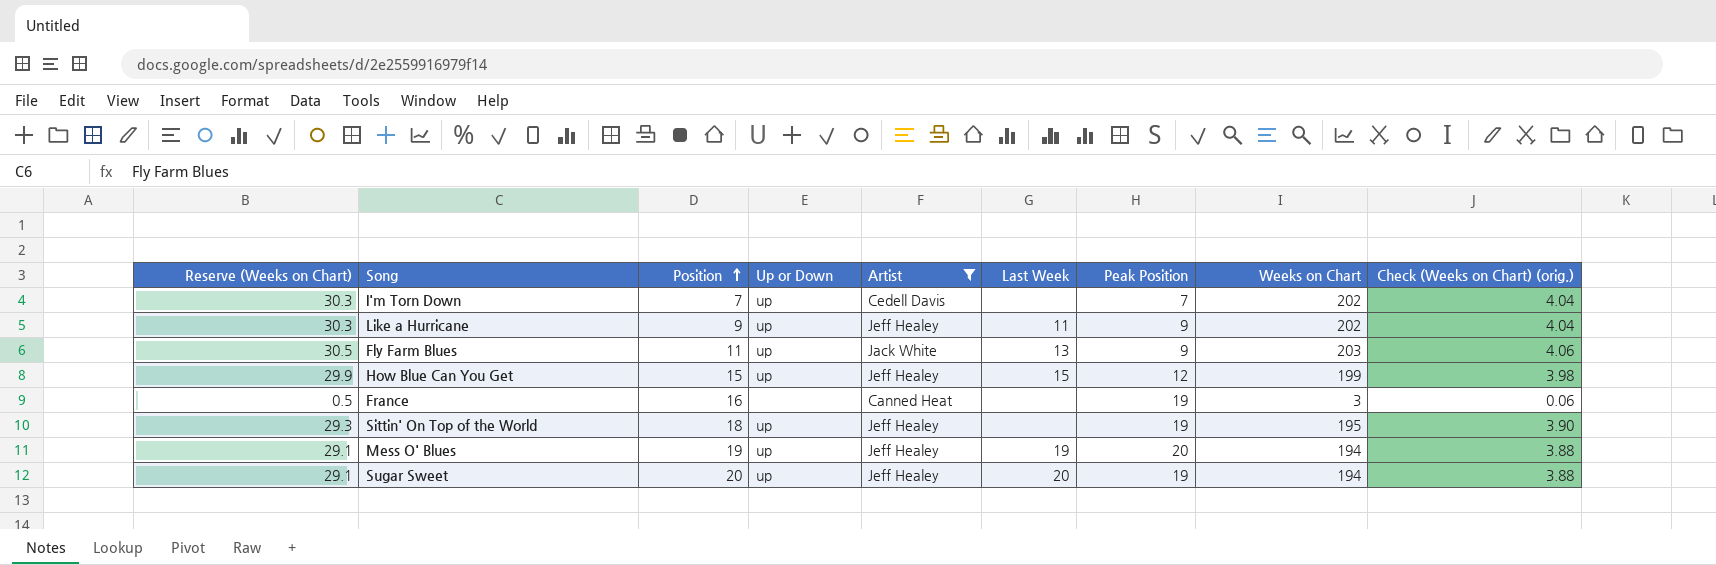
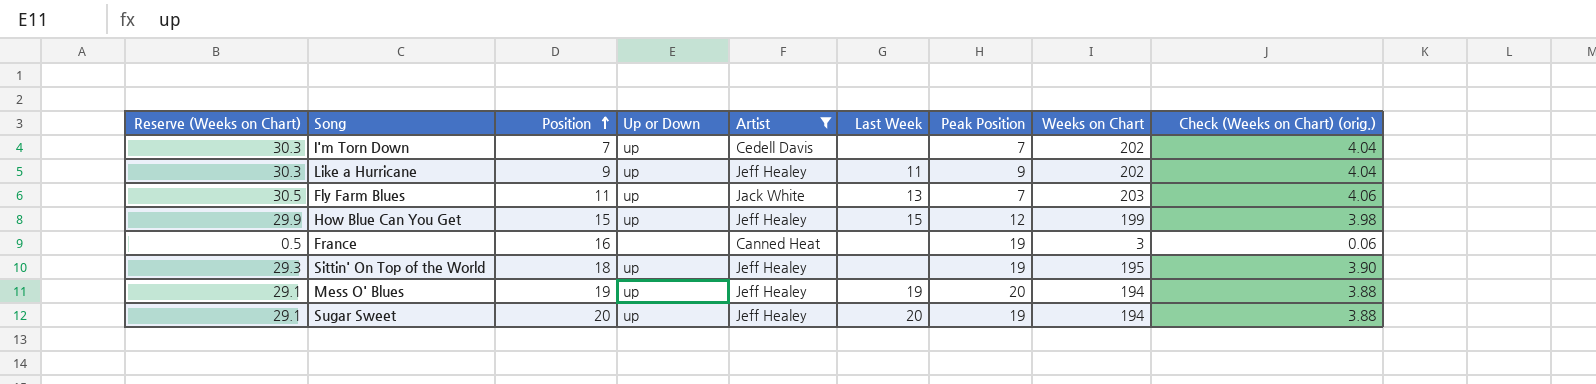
Fly Farm Blues | Peak Position: 9 -> 7

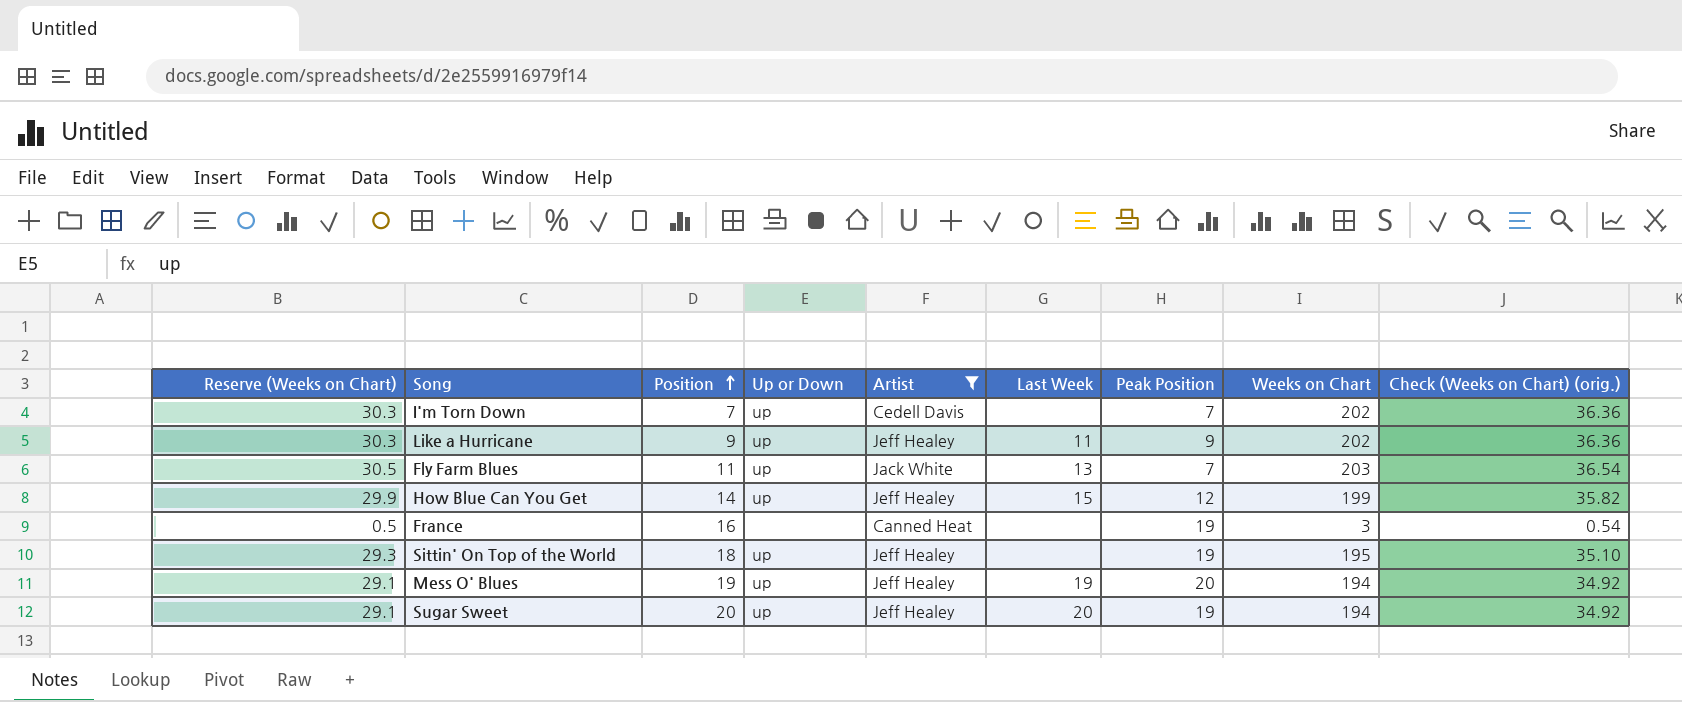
column Check (Weeks on Chart) (orig.) | formula: [Weeks on Chart] * 0.02 -> [Weeks on Chart] * 0.18
How Blue Can You Get | Position: 15 -> 14

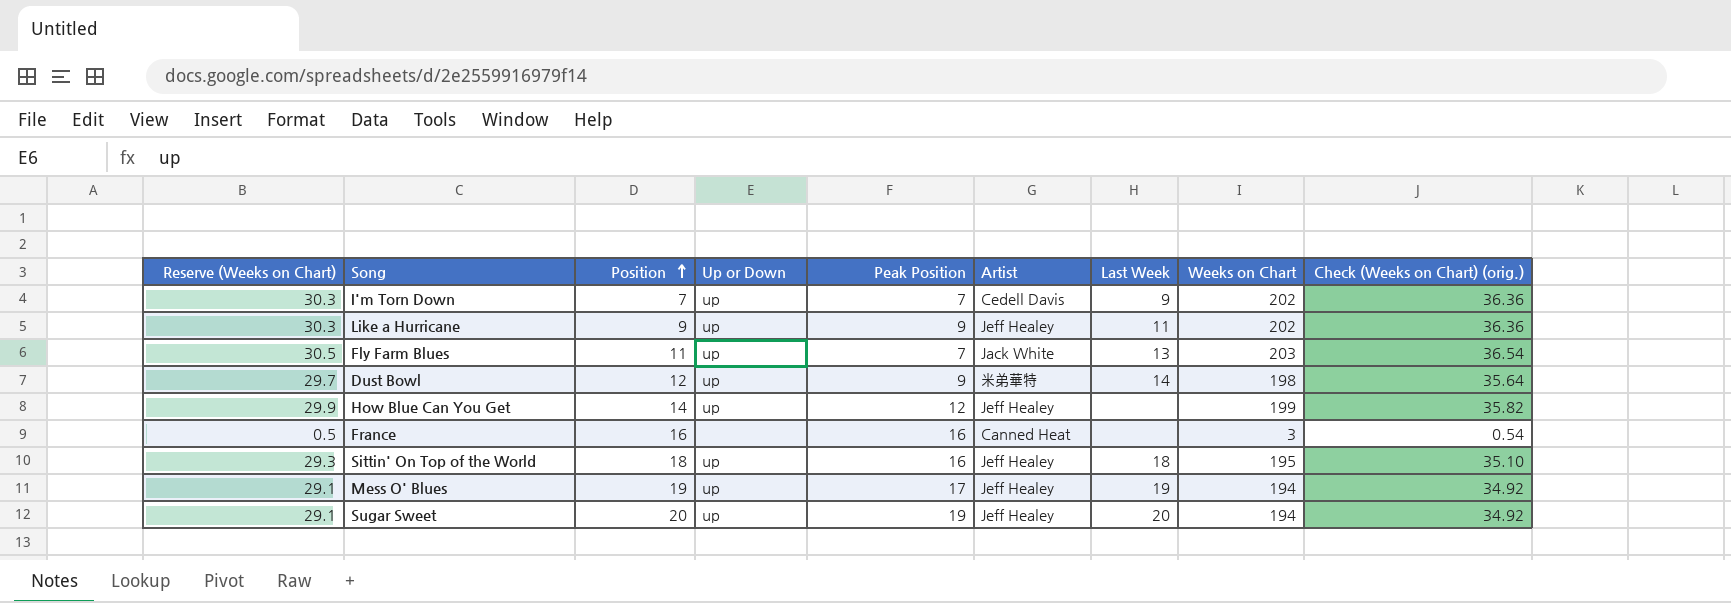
filter: Artist != 米弟華特 -> none
column Peak Position | position: 7 -> 5
I'm Torn Down | Last Week: none -> 9
How Blue Can You Get | Last Week: 15 -> none
France | Peak Position: 19 -> 16
Sittin' On Top of the World | Peak Position: 19 -> 16
Sittin' On Top of the World | Last Week: none -> 18
Mess O' Blues | Peak Position: 20 -> 17

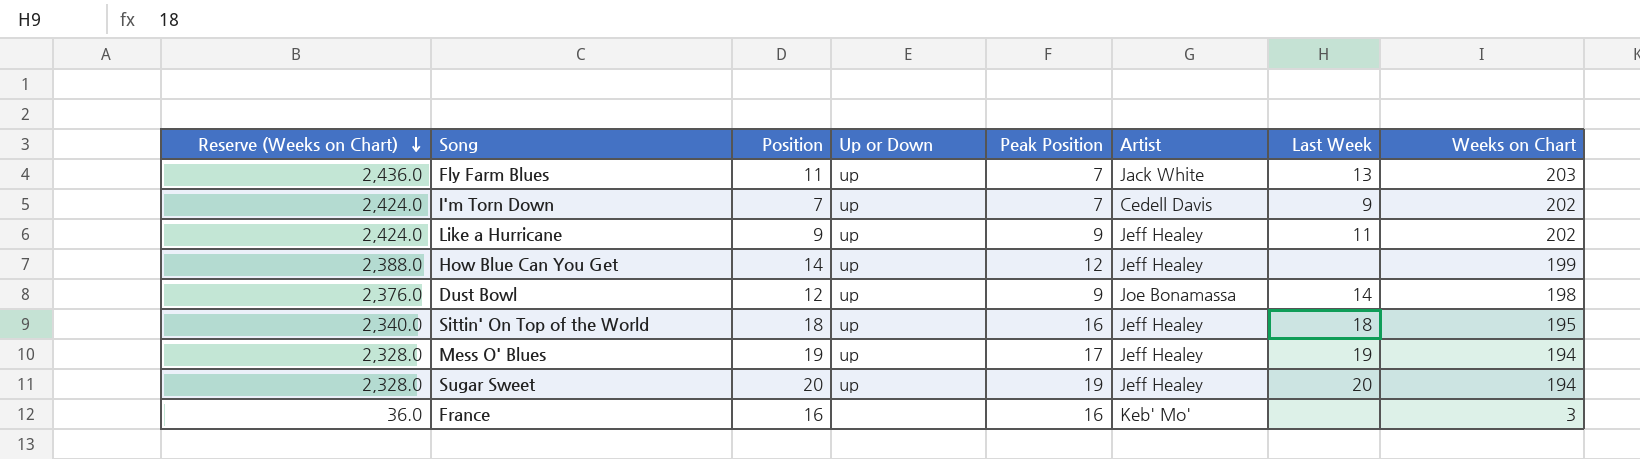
row order: Position ascending -> Reserve (Weeks on Chart) descending
column Check (Weeks on Chart) (orig.) | formula: [Weeks on Chart] * 0.18 -> none
column Reserve (Weeks on Chart) | formula: [Weeks on Chart] * 0.15 -> [Weeks on Chart] * 12
Dust Bowl | Artist: 米弟華特 -> Joe Bonamassa
France | Artist: Canned Heat -> Keb' Mo'

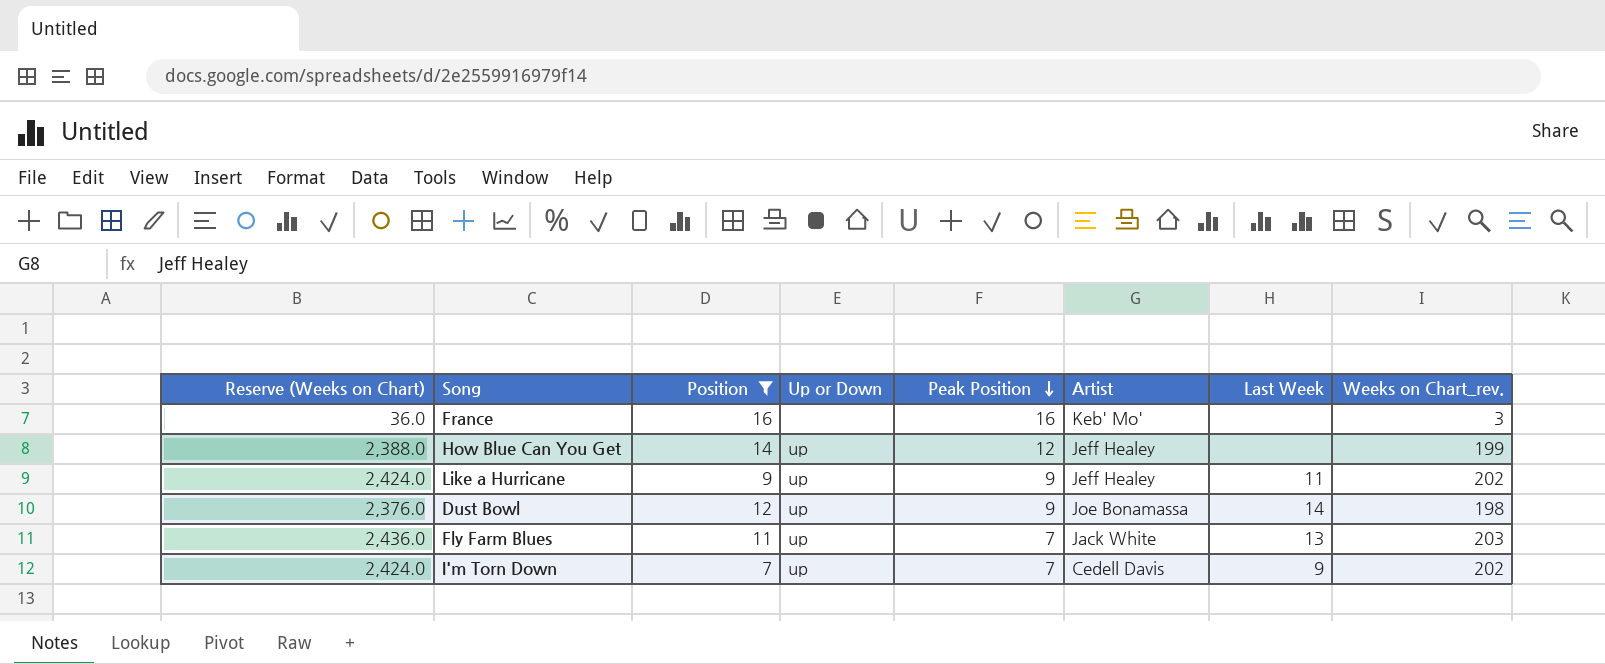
filter: none -> Position <= 16
row order: Reserve (Weeks on Chart) descending -> Peak Position descending
column name: Weeks on Chart -> Weeks on Chart_rev.

